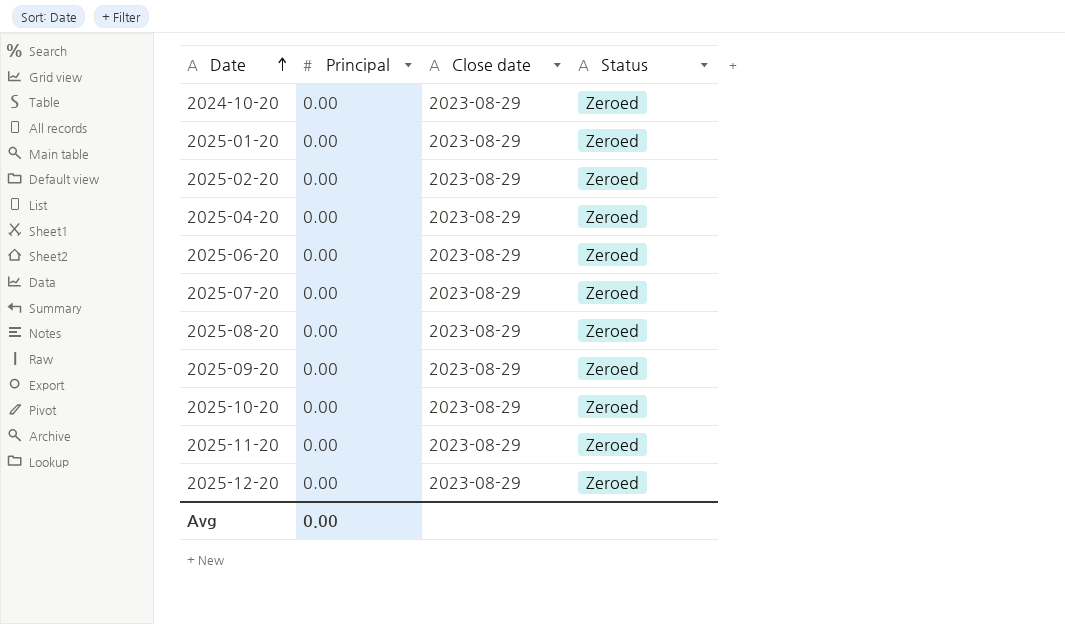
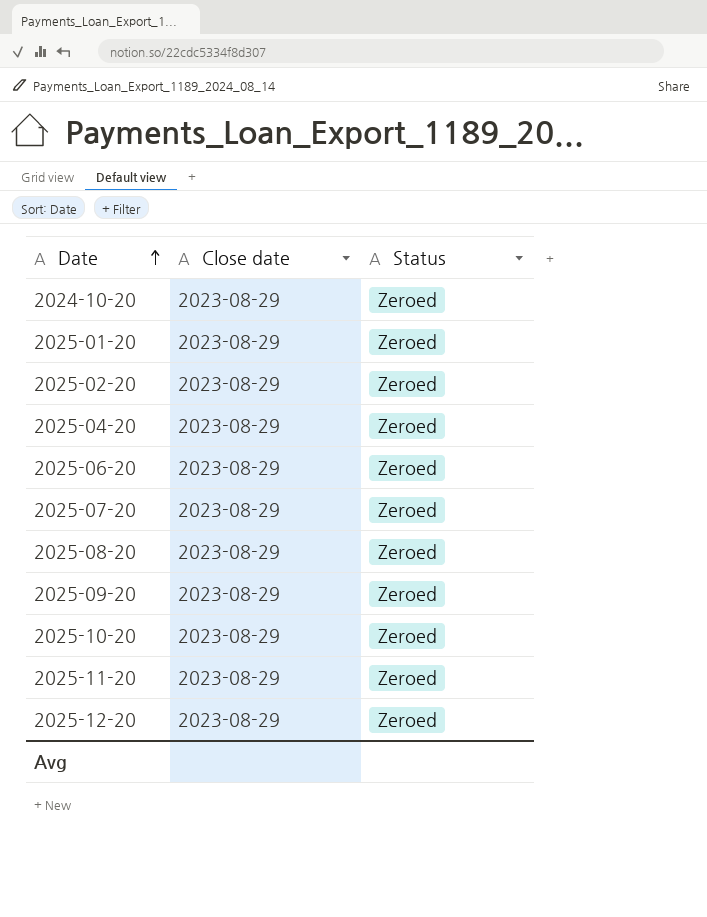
column Principal | position: 2 -> none

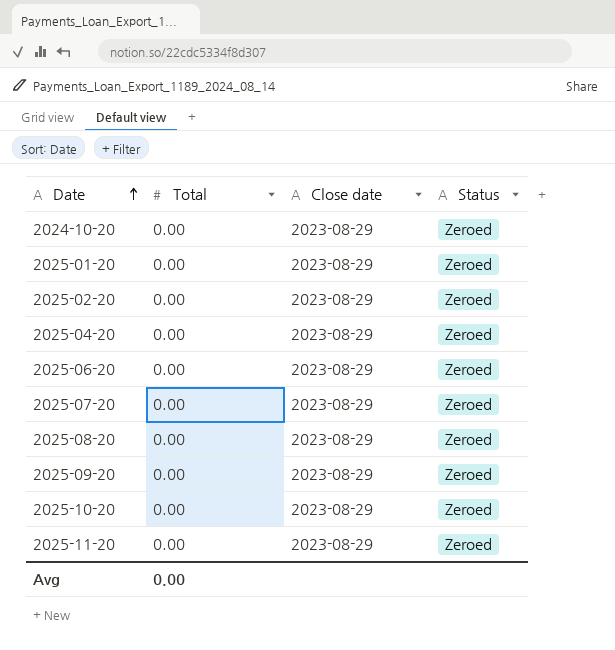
column Total | position: none -> 2
row 2025-12-20: 2023-08-29 | Zeroed -> none

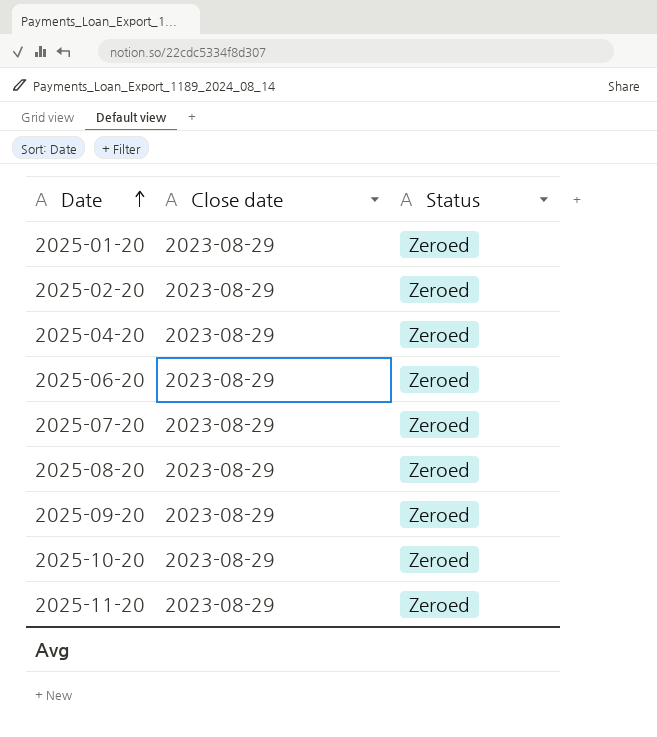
column Total | position: 2 -> none
row 2024-10-20: 0.00 | 2023-08-29 | Zeroed -> none

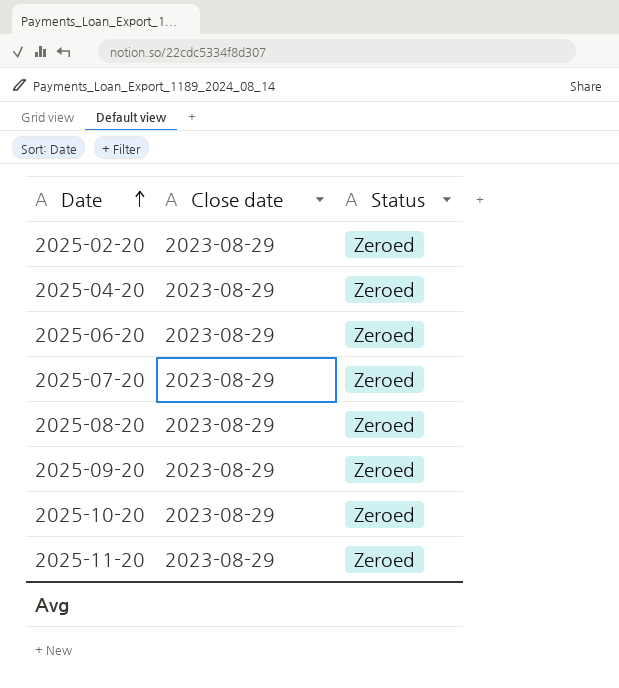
row 2025-01-20: 2023-08-29 | Zeroed -> none

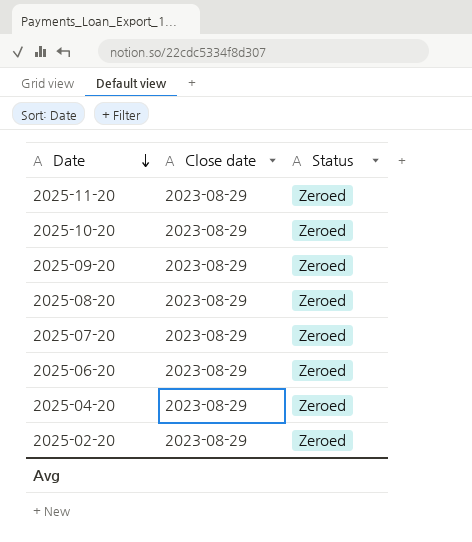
row order: Date ascending -> Date descending

